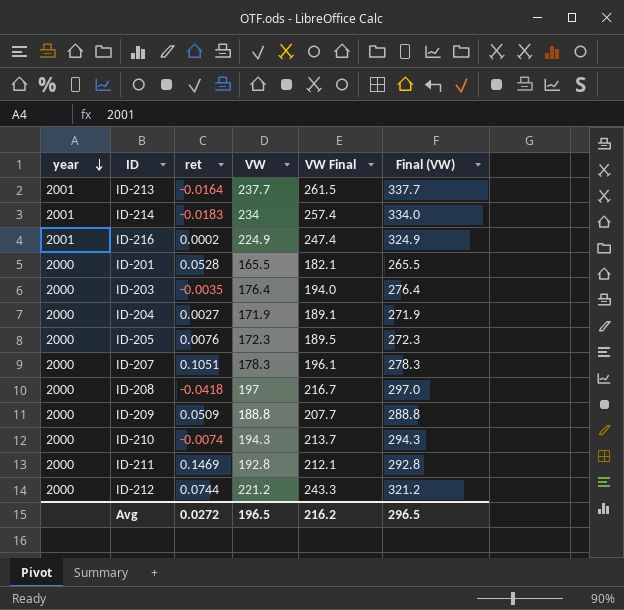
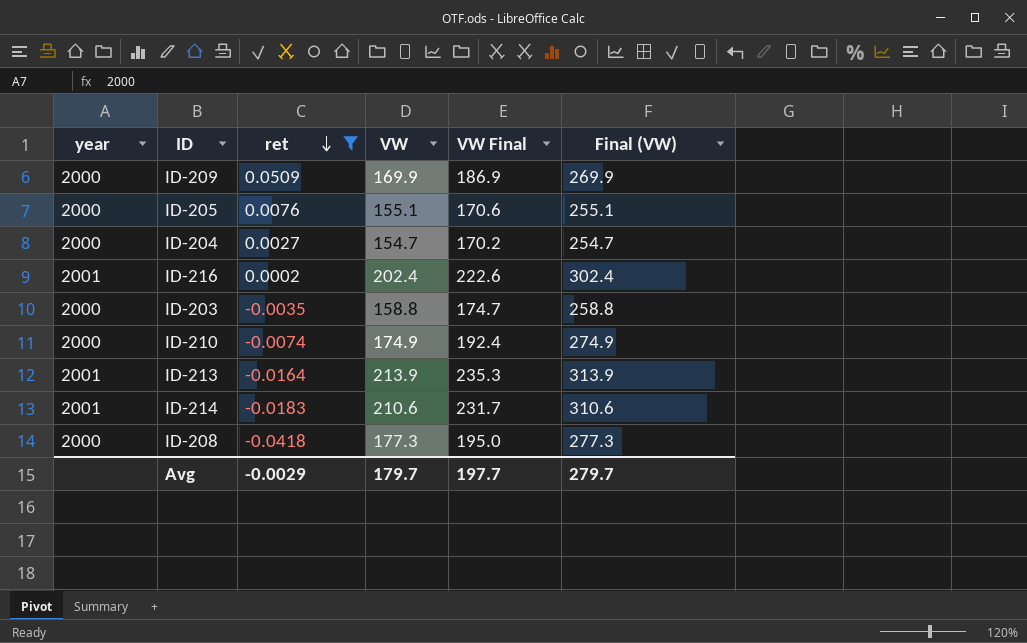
filter: none -> ret <= 0.0509
row order: year descending -> ret descending
ID-209 | VW: 188.8 -> 169.9
ID-209 | VW Final: 207.7 -> 186.9
ID-209 | Final (VW): 288.8 -> 269.9
ID-205 | VW: 172.3 -> 155.1
ID-205 | VW Final: 189.5 -> 170.6
ID-205 | Final (VW): 272.3 -> 255.1
ID-204 | VW: 171.9 -> 154.7
ID-204 | VW Final: 189.1 -> 170.2
ID-204 | Final (VW): 271.9 -> 254.7
ID-216 | VW: 224.9 -> 202.4
ID-216 | VW Final: 247.4 -> 222.6
ID-216 | Final (VW): 324.9 -> 302.4
ID-203 | VW: 176.4 -> 158.8
ID-203 | VW Final: 194.0 -> 174.7
ID-203 | Final (VW): 276.4 -> 258.8
ID-210 | VW: 194.3 -> 174.9
ID-210 | VW Final: 213.7 -> 192.4
ID-210 | Final (VW): 294.3 -> 274.9
ID-213 | VW: 237.7 -> 213.9
ID-213 | VW Final: 261.5 -> 235.3
ID-213 | Final (VW): 337.7 -> 313.9
ID-214 | VW: 234 -> 210.6
ID-214 | VW Final: 257.4 -> 231.7
ID-214 | Final (VW): 334.0 -> 310.6
ID-208 | VW: 197 -> 177.3
ID-208 | VW Final: 216.7 -> 195.0
ID-208 | Final (VW): 297.0 -> 277.3
Avg | ret: 0.0272 -> -0.0029
Avg | VW: 196.5 -> 179.7
Avg | VW Final: 216.2 -> 197.7
Avg | Final (VW): 296.5 -> 279.7

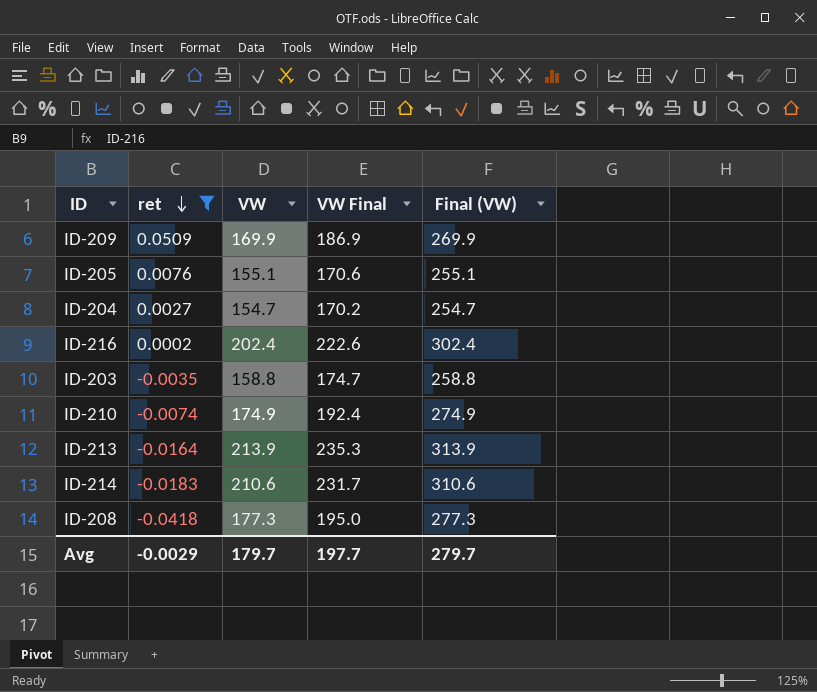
column year | position: 1 -> none

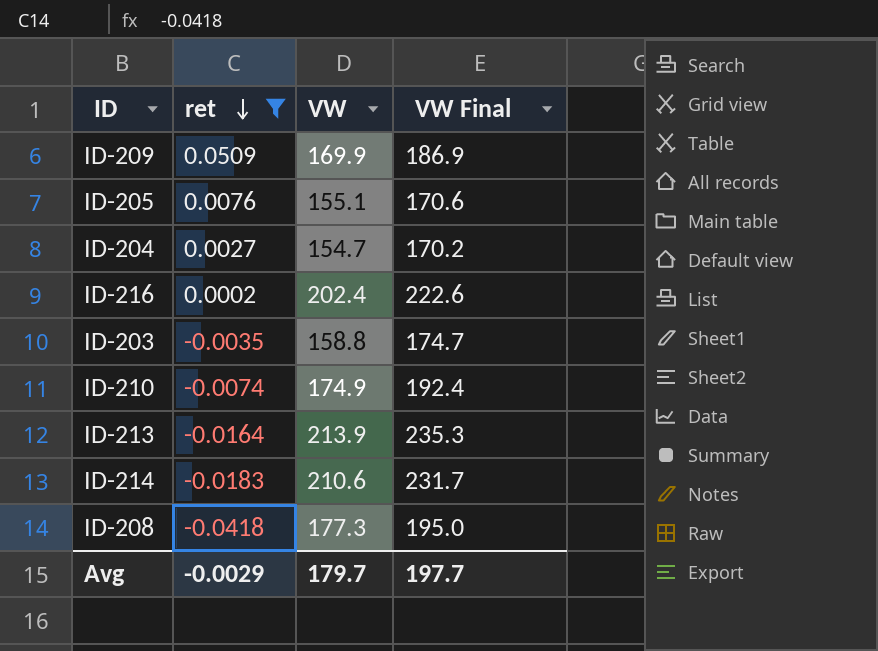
column Final (VW) | formula: [VW] + 100 -> none

